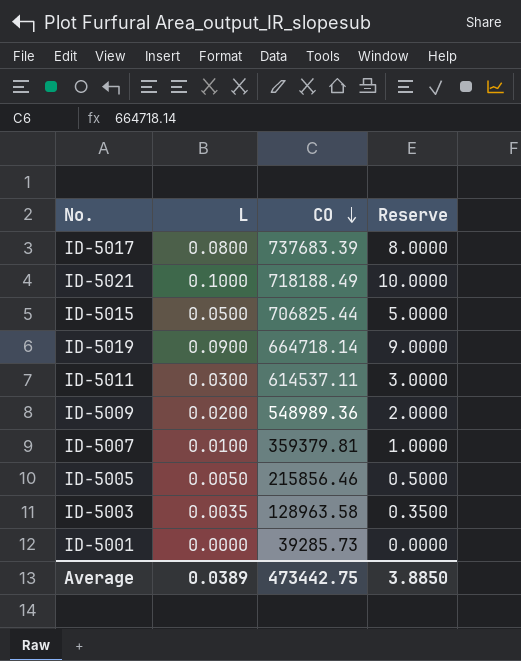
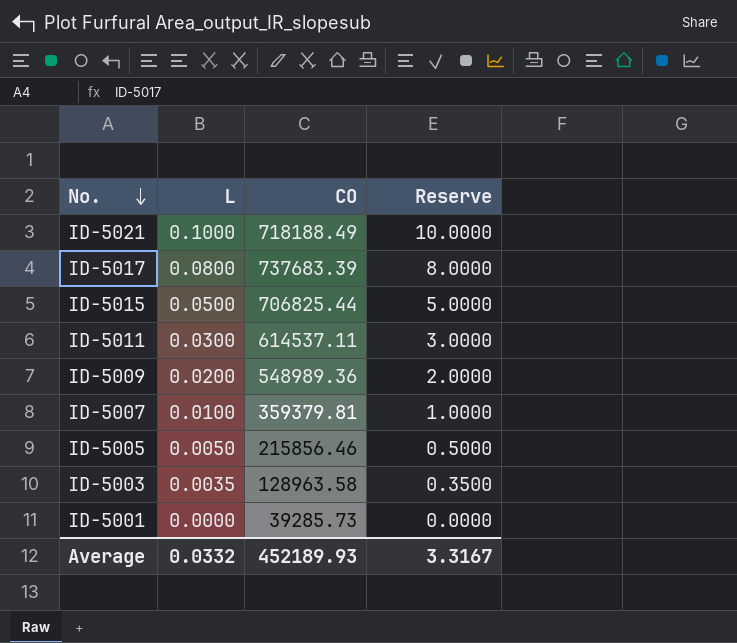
row order: CO descending -> No. descending
row ID-5019: 0.0900 | 664718.14 | 9.0000 -> none
Average | L: 0.0389 -> 0.0332
Average | CO: 473442.75 -> 452189.93
Average | Reserve: 3.8850 -> 3.3167

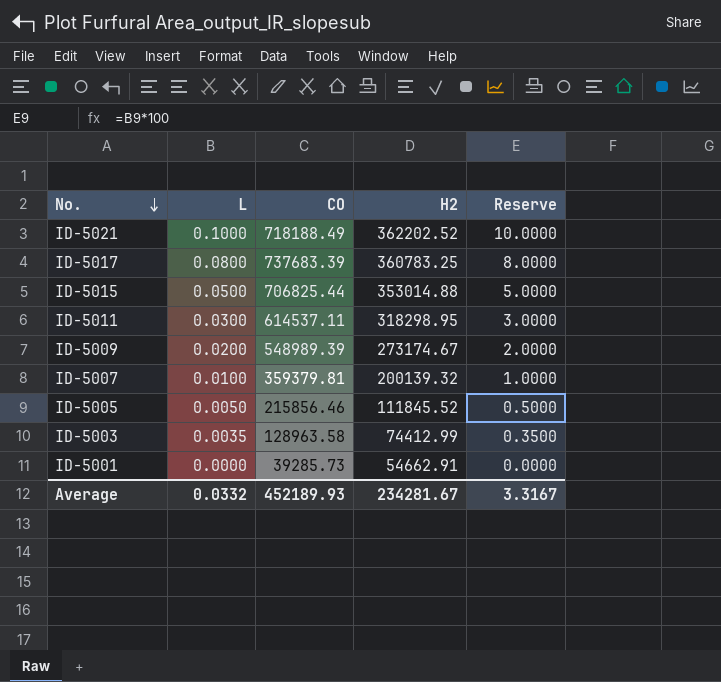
column H2 | position: none -> 4
ID-5009 | CO: 548989.36 -> 548989.39

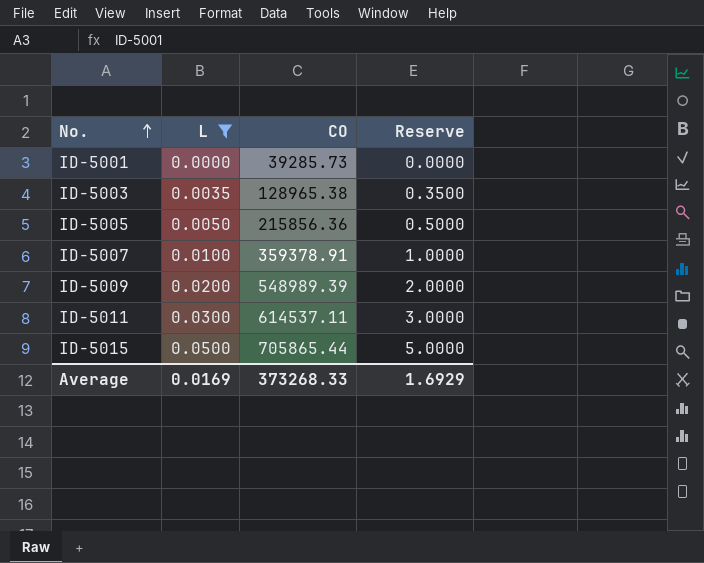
filter: none -> L <= 0.0500
row order: No. descending -> No. ascending
column H2 | position: 4 -> none
ID-5003 | CO: 128963.58 -> 128965.38
ID-5005 | CO: 215856.46 -> 215856.36
ID-5007 | CO: 359379.81 -> 359378.91
ID-5015 | CO: 706825.44 -> 705865.44
Average | L: 0.0332 -> 0.0169
Average | CO: 452189.93 -> 373268.33
Average | Reserve: 3.3167 -> 1.6929

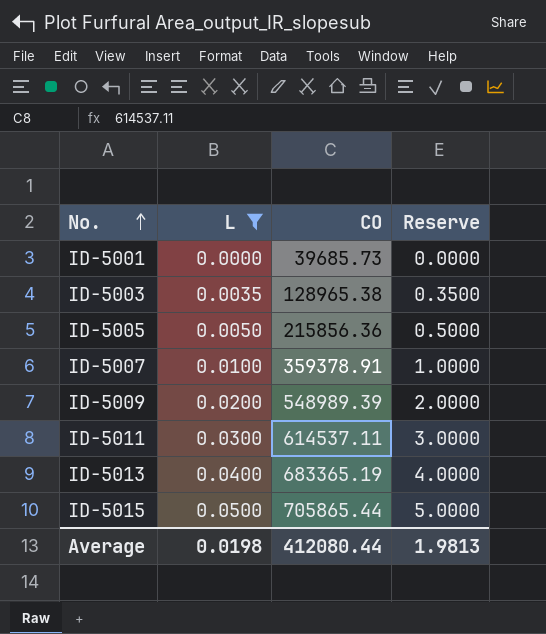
ID-5001 | CO: 39285.73 -> 39685.73
row ID-5013: none -> 0.0400 | 683365.19 | 4.0000
Average | L: 0.0169 -> 0.0198
Average | CO: 373268.33 -> 412080.44
Average | Reserve: 1.6929 -> 1.9813

